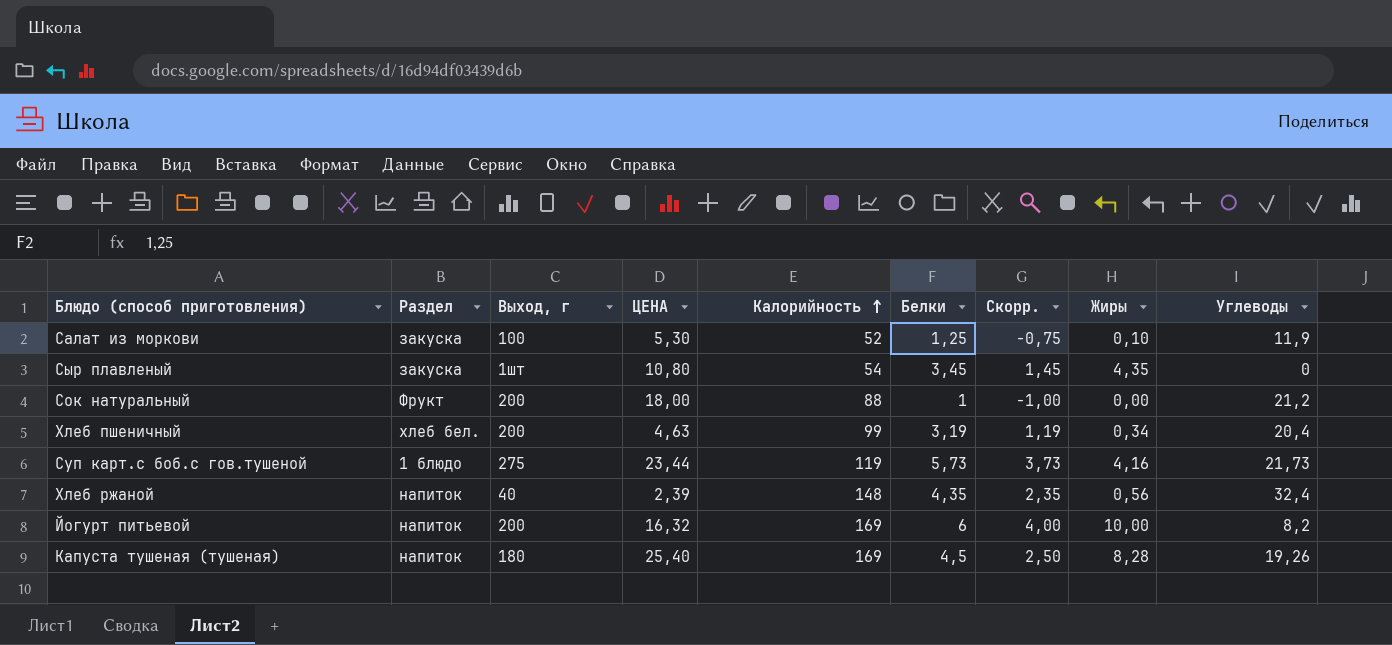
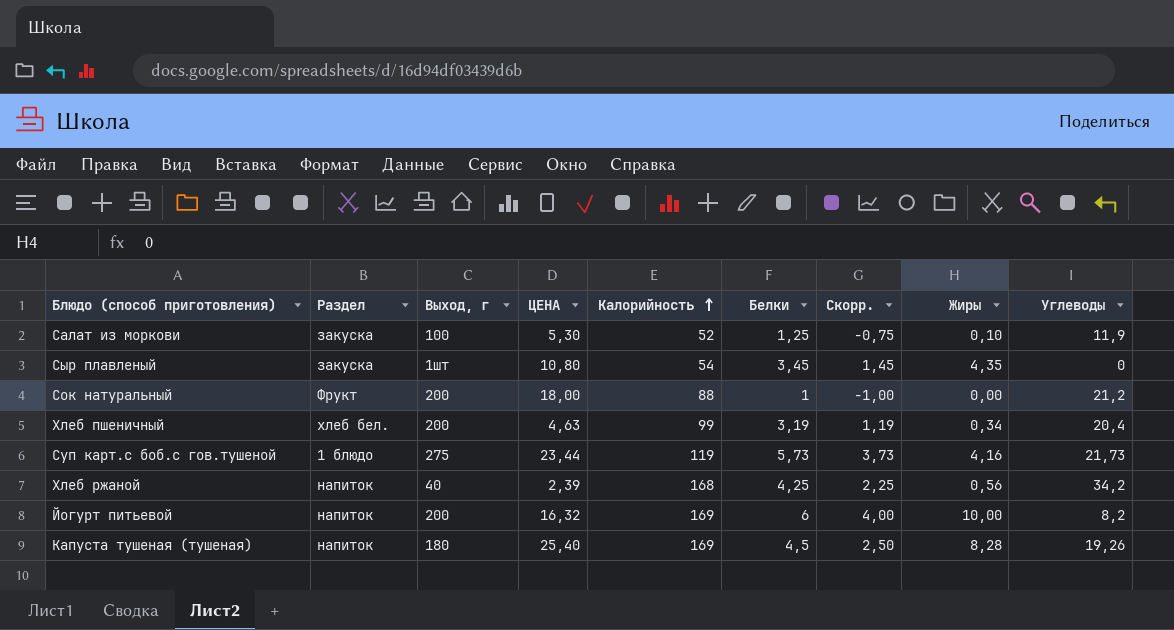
Хлеб ржаной | Калорийность: 148 -> 168
Хлеб ржаной | Белки: 4,35 -> 4,25
Хлеб ржаной | Скорр.: 2,35 -> 2,25
Хлеб ржаной | Углеводы: 32,4 -> 34,2

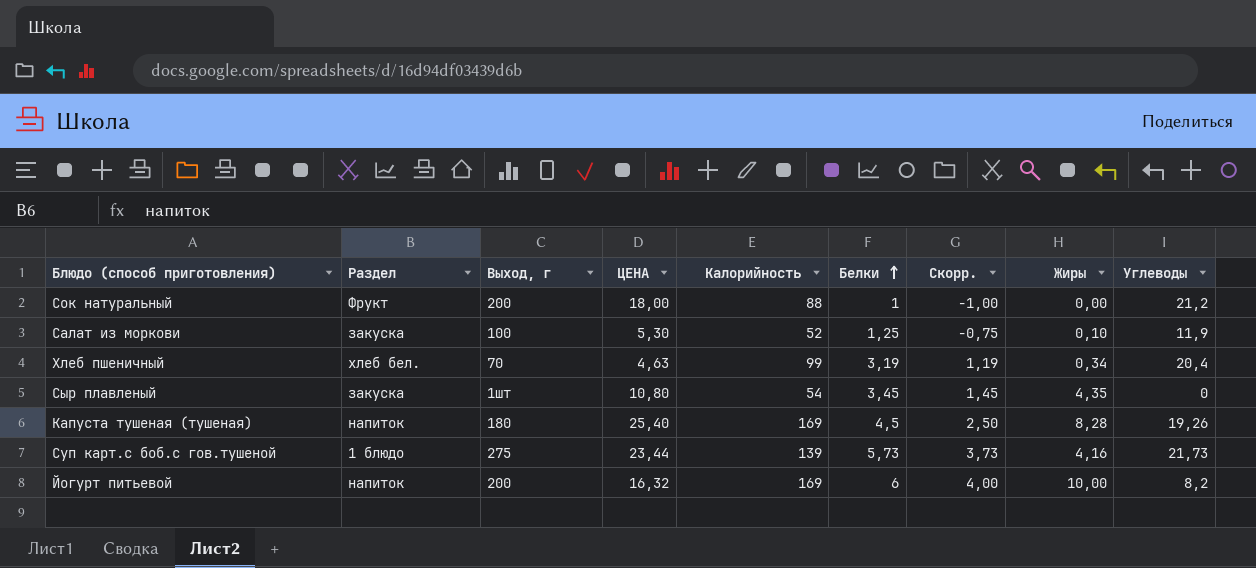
row order: Калорийность ascending -> Белки ascending
row Хлеб ржаной: напиток | 40 | 2,39 | 168 | 4,25 | 2,25 | 0,56 | 34,2 -> none
Хлеб пшеничный | Выход, г: 200 -> 70
Суп карт.с боб.с гов.тушеной | Калорийность: 119 -> 139

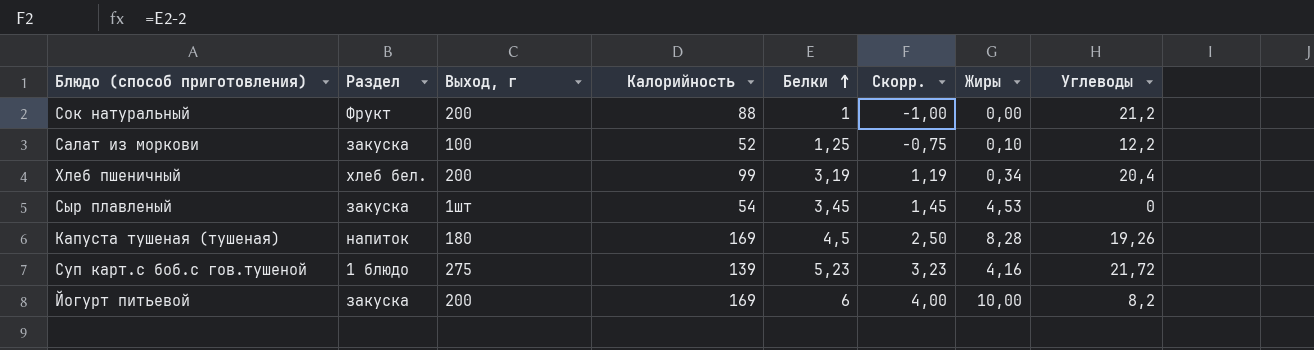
column ЦЕНА | position: 4 -> none
Салат из моркови | Углеводы: 11,9 -> 12,2
Хлеб пшеничный | Выход, г: 70 -> 200
Сыр плавленый | Жиры: 4,35 -> 4,53
Суп карт.с боб.с гов.тушеной | Белки: 5,73 -> 5,23
Суп карт.с боб.с гов.тушеной | Скорр.: 3,73 -> 3,23
Суп карт.с боб.с гов.тушеной | Углеводы: 21,73 -> 21,72
Йогурт питьевой | Раздел: напиток -> закуска

